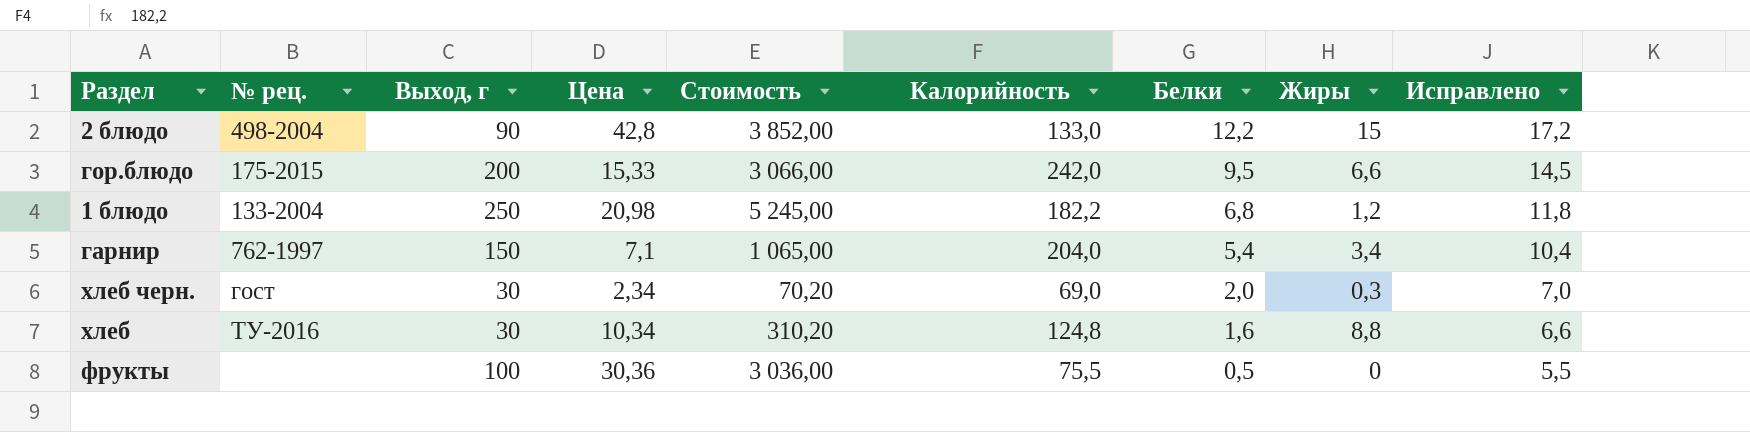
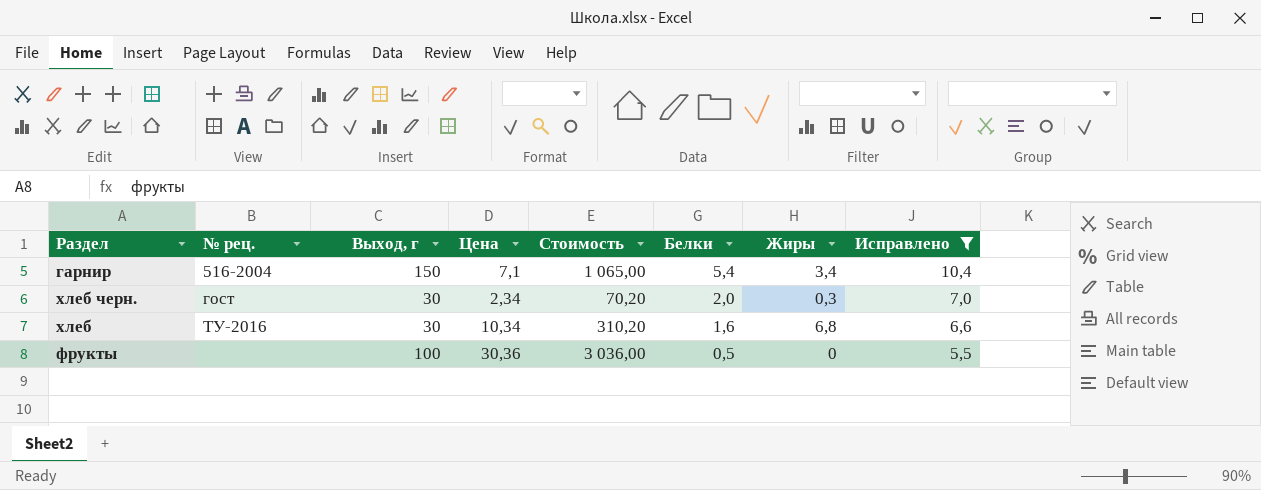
filter: none -> Исправлено <= 10,4
column Калорийность | position: 6 -> none
гарнир | № рец.: 762-1997 -> 516-2004
хлеб | Жиры: 8,8 -> 6,8

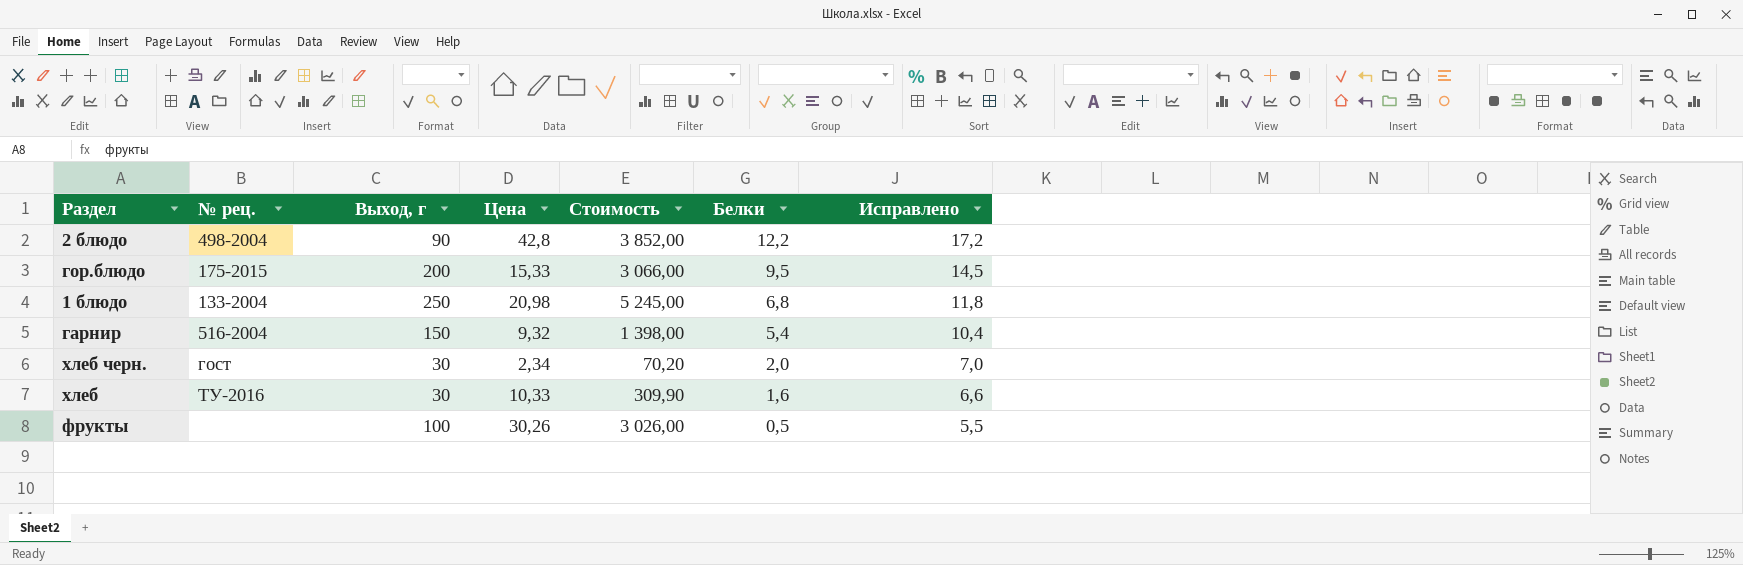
filter: Исправлено <= 10,4 -> none
column Жиры | position: 7 -> none
гарнир | Цена: 7,1 -> 9,32
гарнир | Стоимость: 1 065,00 -> 1 398,00
хлеб | Цена: 10,34 -> 10,33
хлеб | Стоимость: 310,20 -> 309,90
фрукты | Цена: 30,36 -> 30,26
фрукты | Стоимость: 3 036,00 -> 3 026,00

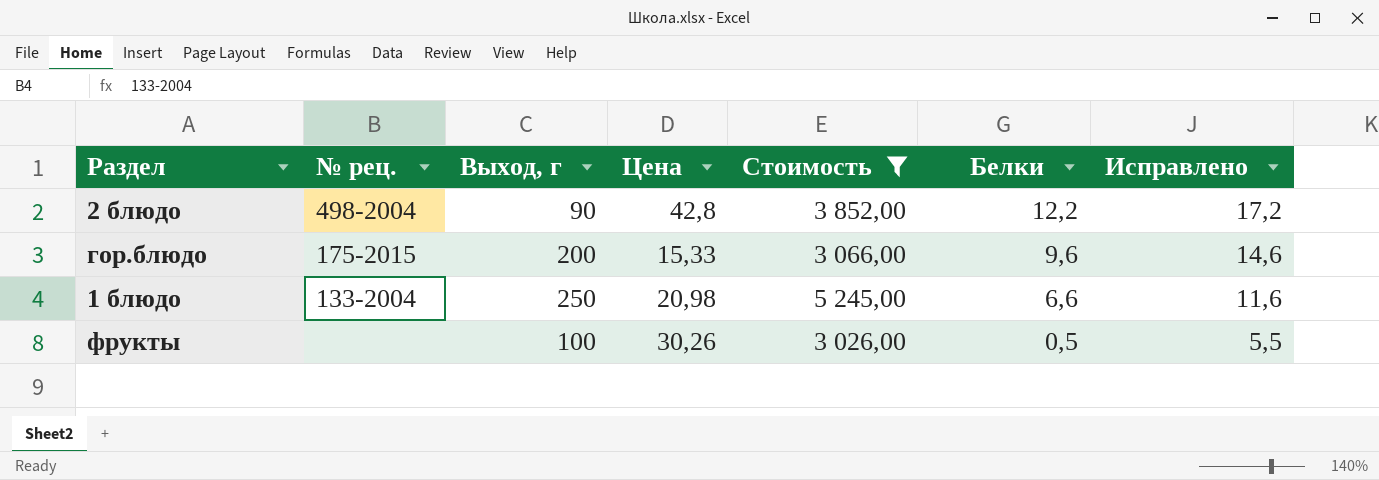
filter: none -> Стоимость >= 3 026,00
гор.блюдо | Белки: 9,5 -> 9,6
гор.блюдо | Исправлено: 14,5 -> 14,6
1 блюдо | Белки: 6,8 -> 6,6
1 блюдо | Исправлено: 11,8 -> 11,6

